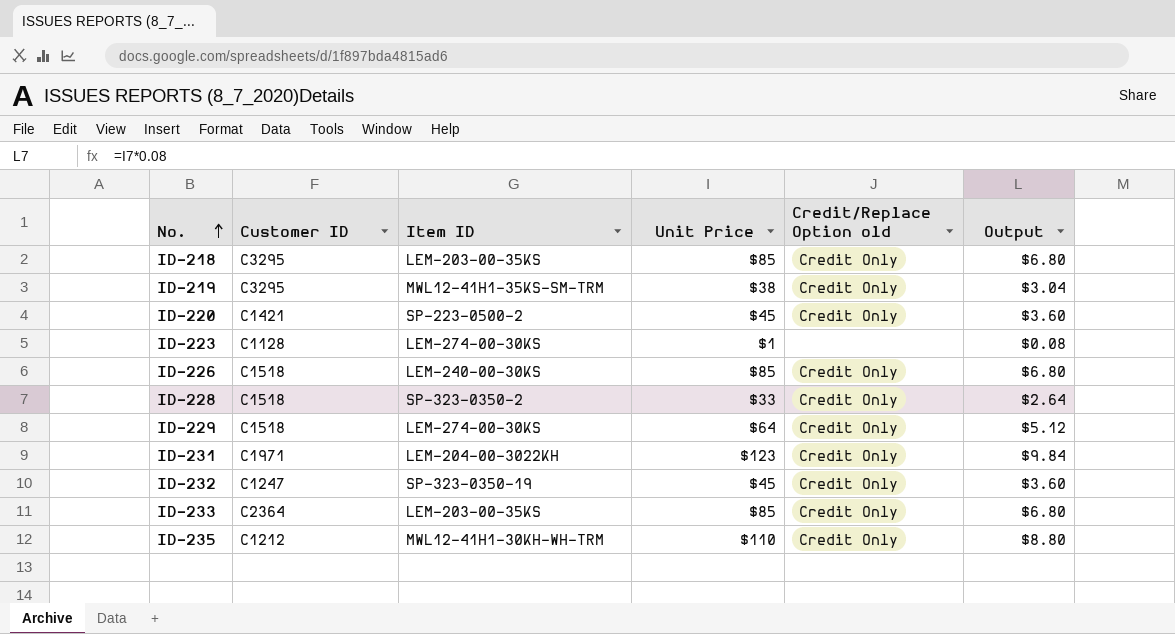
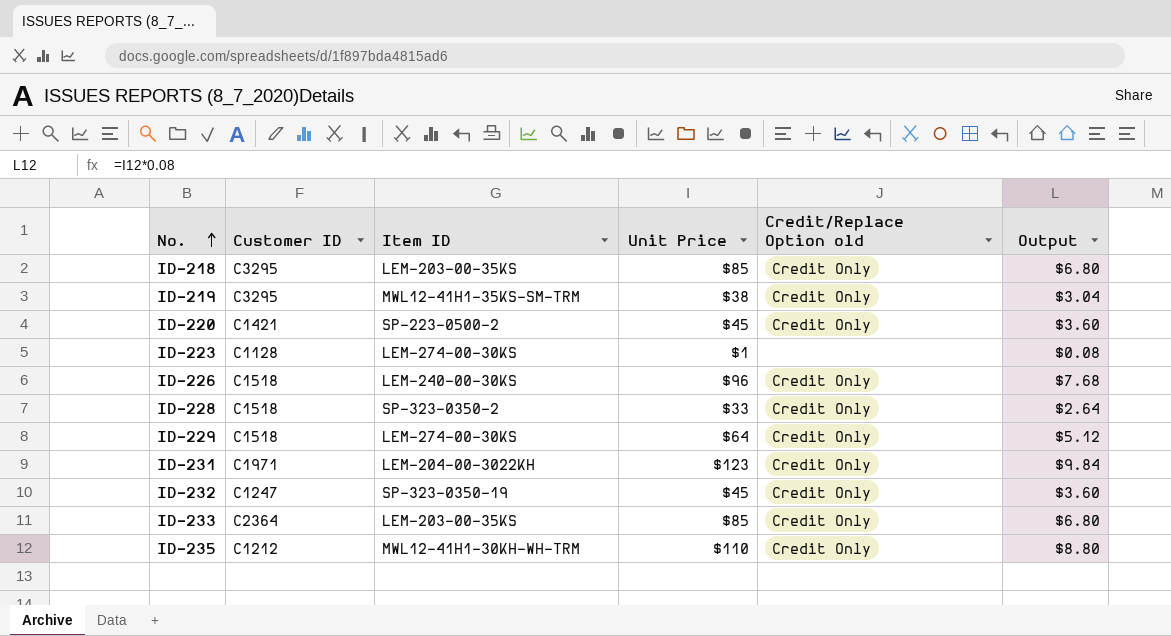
ID-226 | Unit Price: $85 -> $96
ID-226 | Output: $6.80 -> $7.68

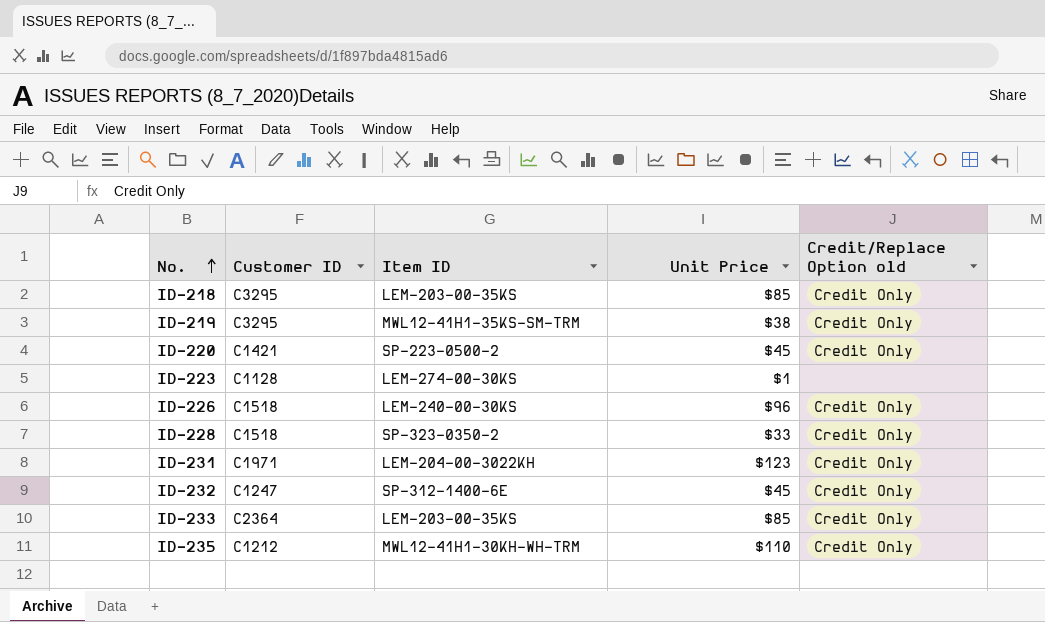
column Output | formula: [Unit Price] * 0.08 -> none
row ID-229: C1518 | LEM-274-00-30KS | $64 | Credit Only | $5.12 -> none
ID-232 | Item ID: SP-323-0350-19 -> SP-312-1400-6E

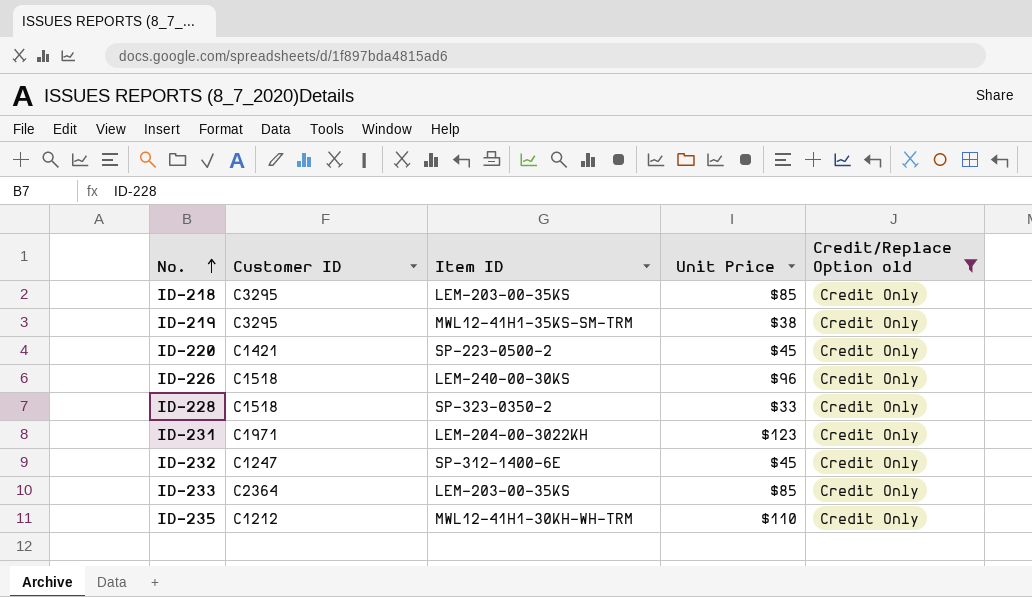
filter: none -> Credit/Replace Option old = Credit Only

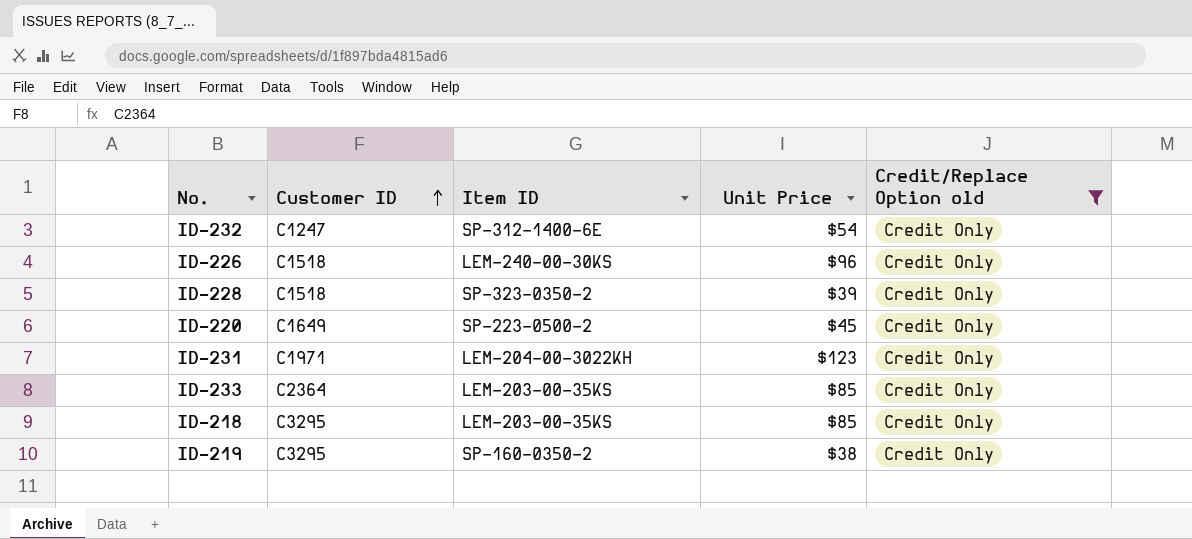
row order: No. ascending -> Customer ID ascending
row ID-235: C1212 | MWL12-41H1-30KH-WH-TRM | $110 | Credit Only -> none
ID-232 | Unit Price: $45 -> $54
ID-228 | Unit Price: $33 -> $39
ID-220 | Customer ID: C1421 -> C1649
ID-219 | Item ID: MWL12-41H1-35KS-SM-TRM -> SP-160-0350-2

